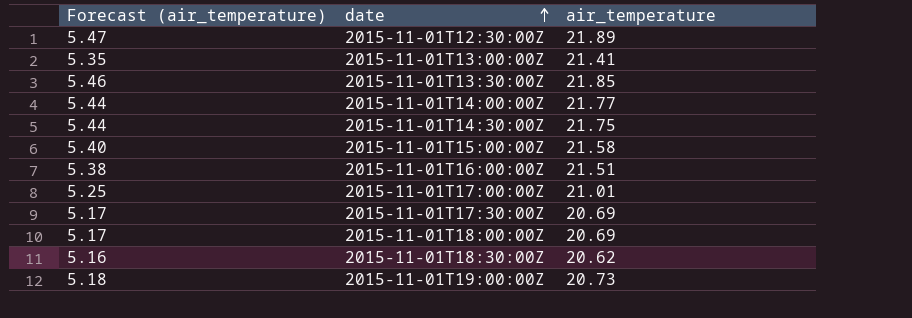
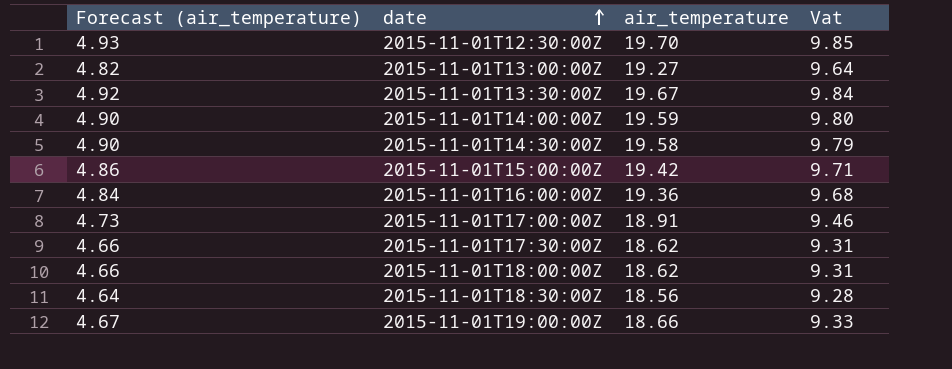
column Vat | formula: none -> [air_temperature] * 0.5
2015-11-01T12:30:00Z | Forecast (air_temperature): 5.47 -> 4.93
2015-11-01T12:30:00Z | air_temperature: 21.89 -> 19.70
2015-11-01T13:00:00Z | Forecast (air_temperature): 5.35 -> 4.82
2015-11-01T13:00:00Z | air_temperature: 21.41 -> 19.27
2015-11-01T13:30:00Z | Forecast (air_temperature): 5.46 -> 4.92
2015-11-01T13:30:00Z | air_temperature: 21.85 -> 19.67
2015-11-01T14:00:00Z | Forecast (air_temperature): 5.44 -> 4.90
2015-11-01T14:00:00Z | air_temperature: 21.77 -> 19.59
2015-11-01T14:30:00Z | Forecast (air_temperature): 5.44 -> 4.90
2015-11-01T14:30:00Z | air_temperature: 21.75 -> 19.58
2015-11-01T15:00:00Z | Forecast (air_temperature): 5.40 -> 4.86
2015-11-01T15:00:00Z | air_temperature: 21.58 -> 19.42
2015-11-01T16:00:00Z | Forecast (air_temperature): 5.38 -> 4.84
2015-11-01T16:00:00Z | air_temperature: 21.51 -> 19.36
2015-11-01T17:00:00Z | Forecast (air_temperature): 5.25 -> 4.73
2015-11-01T17:00:00Z | air_temperature: 21.01 -> 18.91
2015-11-01T17:30:00Z | Forecast (air_temperature): 5.17 -> 4.66
2015-11-01T17:30:00Z | air_temperature: 20.69 -> 18.62
2015-11-01T18:00:00Z | Forecast (air_temperature): 5.17 -> 4.66
2015-11-01T18:00:00Z | air_temperature: 20.69 -> 18.62
2015-11-01T18:30:00Z | Forecast (air_temperature): 5.16 -> 4.64
2015-11-01T18:30:00Z | air_temperature: 20.62 -> 18.56
2015-11-01T19:00:00Z | Forecast (air_temperature): 5.18 -> 4.67
2015-11-01T19:00:00Z | air_temperature: 20.73 -> 18.66

